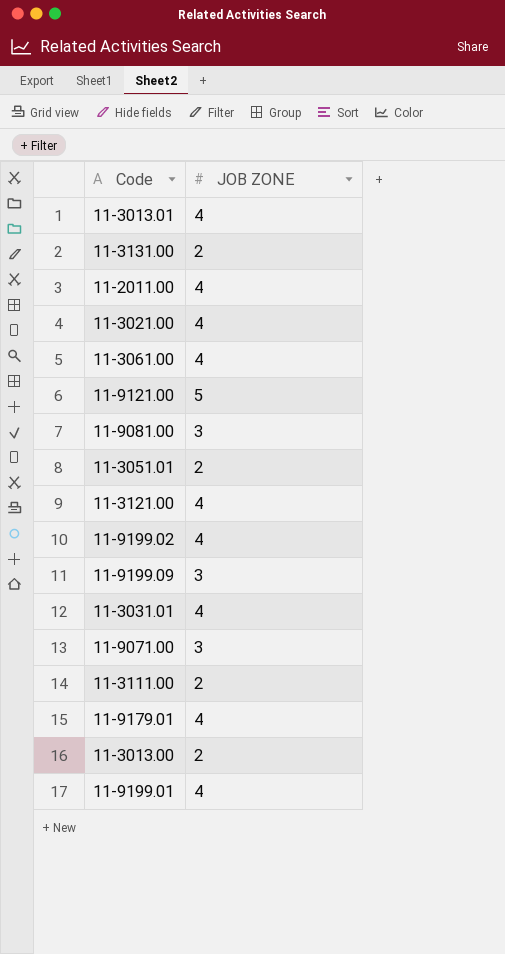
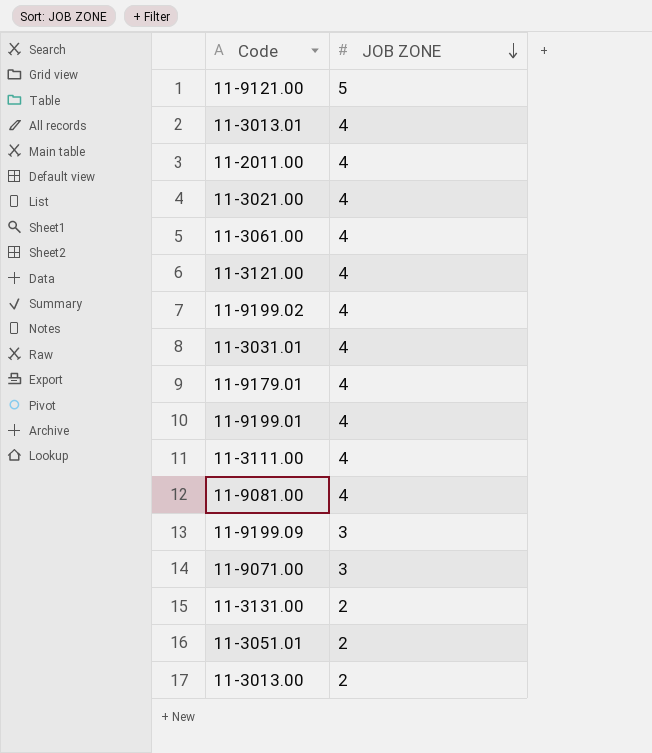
row order: none -> JOB ZONE descending
11-3111.00 | JOB ZONE: 2 -> 4
11-9081.00 | JOB ZONE: 3 -> 4

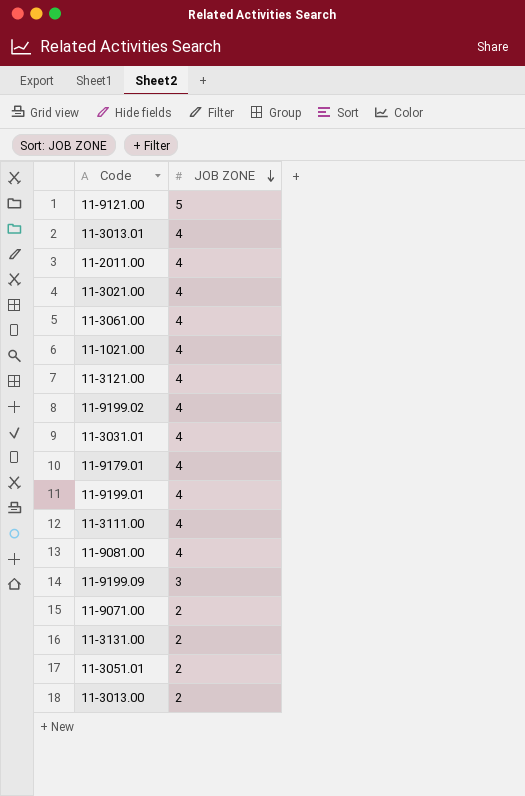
row 11-1021.00: none -> 4
11-9071.00 | JOB ZONE: 3 -> 2

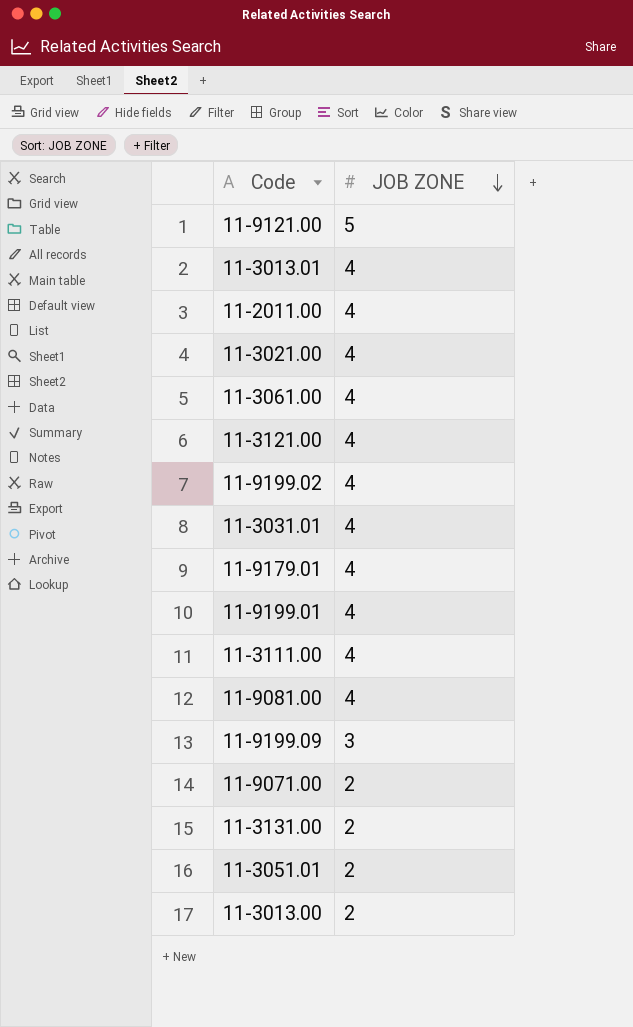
row 11-1021.00: 4 -> none

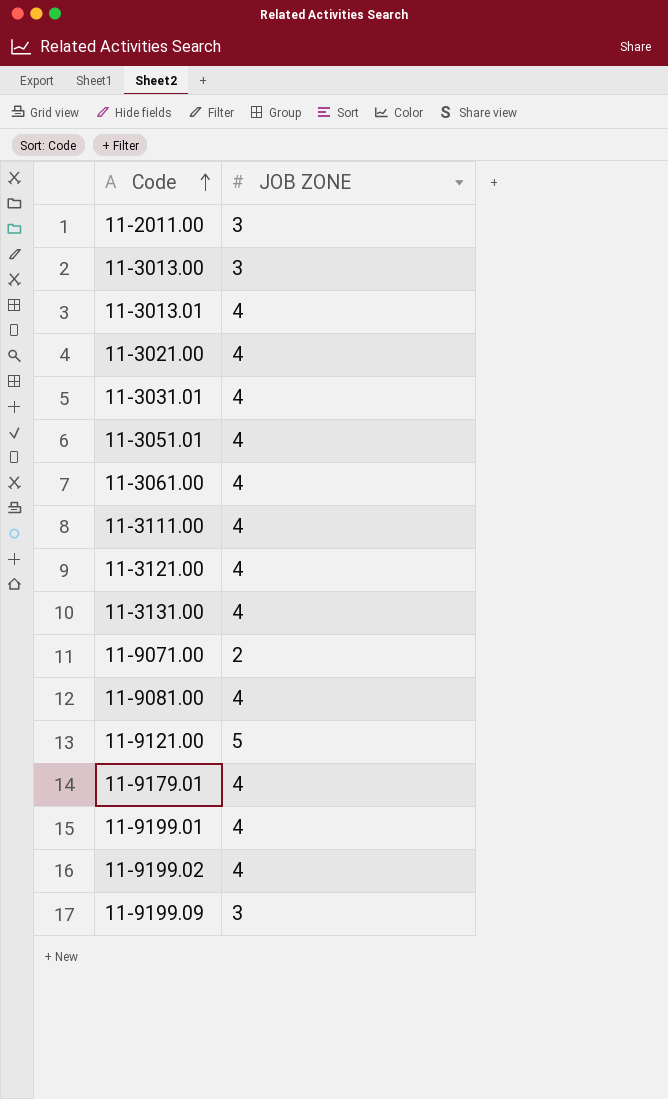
row order: JOB ZONE descending -> Code ascending
11-2011.00 | JOB ZONE: 4 -> 3
11-3013.00 | JOB ZONE: 2 -> 3
11-3051.01 | JOB ZONE: 2 -> 4
11-3131.00 | JOB ZONE: 2 -> 4

